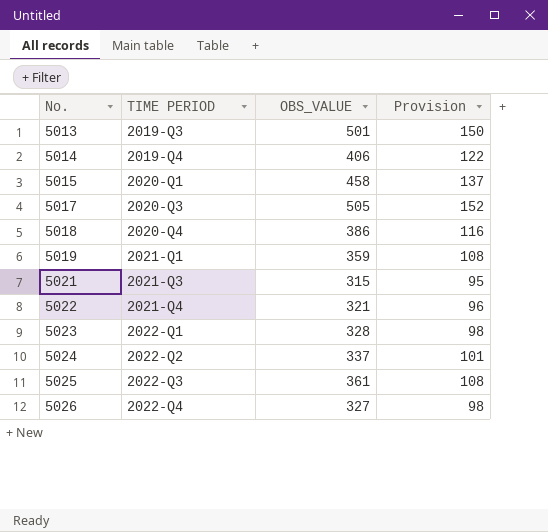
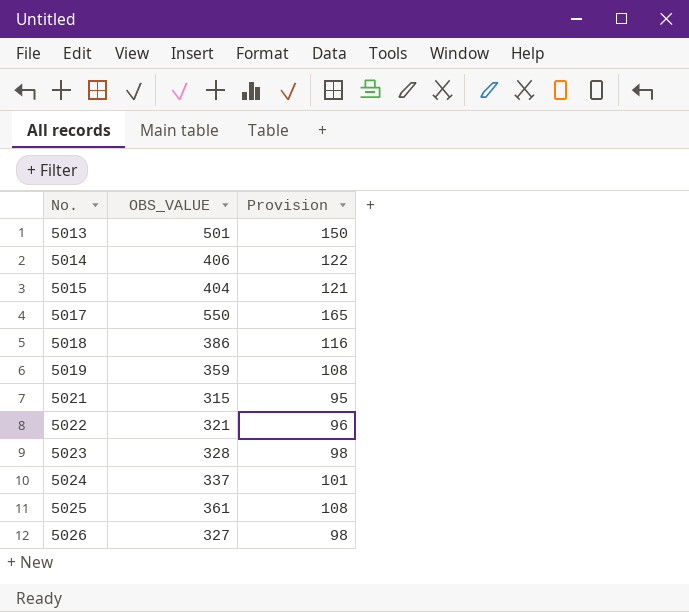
column TIME PERIOD | position: 2 -> none
5015 | OBS_VALUE: 458 -> 404
5015 | Provision: 137 -> 121
5017 | OBS_VALUE: 505 -> 550
5017 | Provision: 152 -> 165

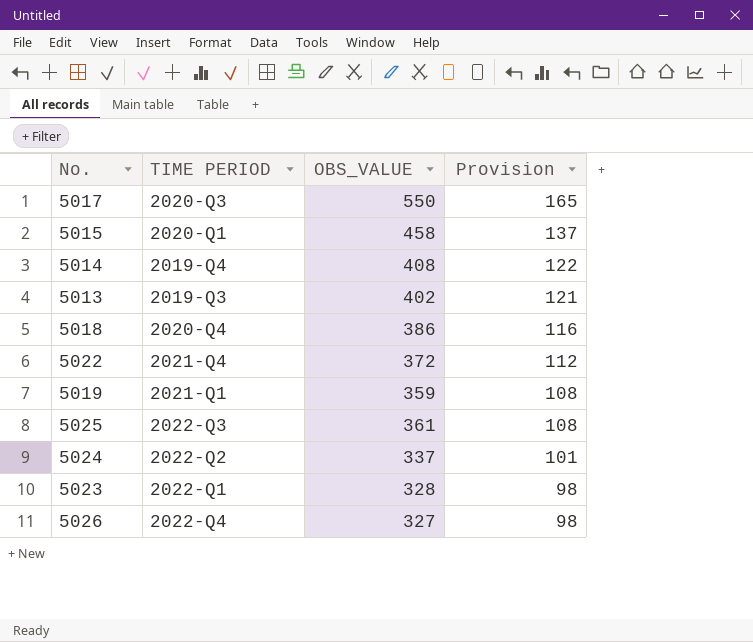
row order: No. ascending -> Provision descending
column TIME PERIOD | position: none -> 2
row 5021: 315 | 95 -> none
5015 | OBS_VALUE: 404 -> 458
5015 | Provision: 121 -> 137
5014 | OBS_VALUE: 406 -> 408
5013 | OBS_VALUE: 501 -> 402
5013 | Provision: 150 -> 121
5022 | OBS_VALUE: 321 -> 372
5022 | Provision: 96 -> 112

